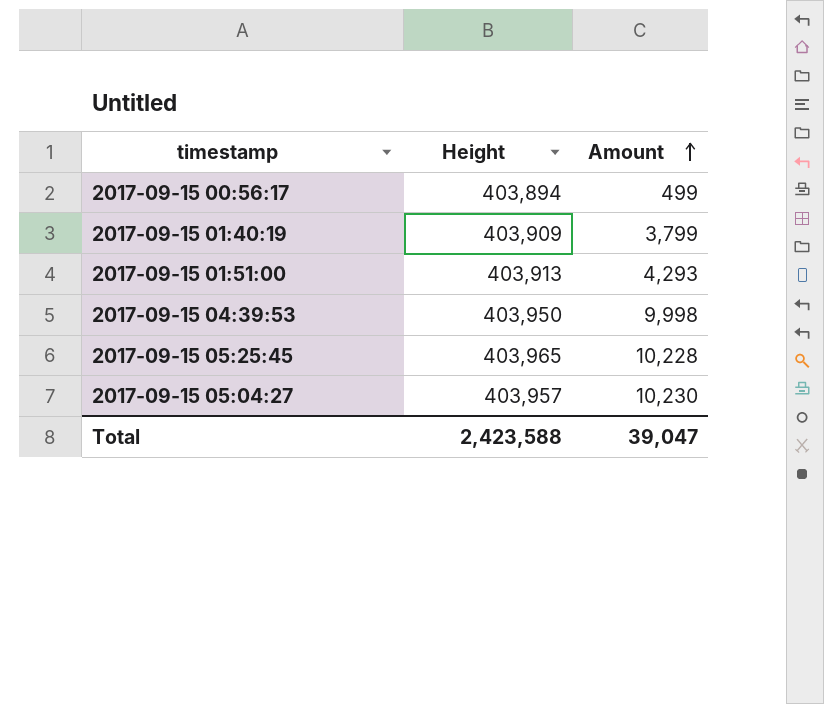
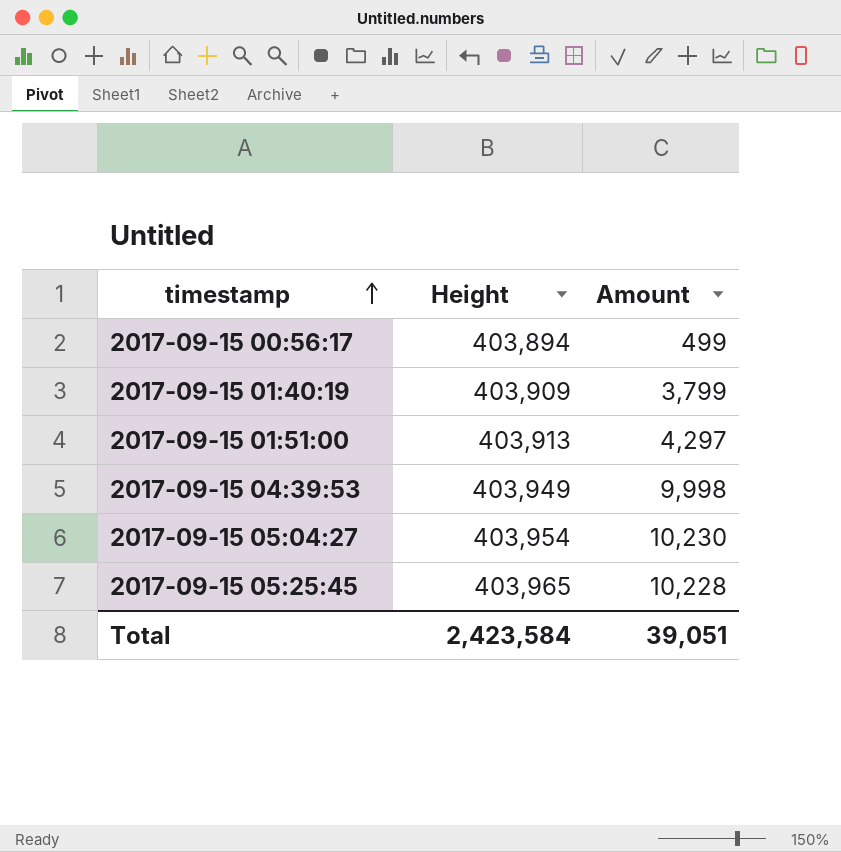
row order: Amount ascending -> timestamp ascending
2017-09-15 01:51:00 | Amount: 4,293 -> 4,297
2017-09-15 04:39:53 | Height: 403,950 -> 403,949
2017-09-15 05:04:27 | Height: 403,957 -> 403,954
Total | Height: 2,423,588 -> 2,423,584
Total | Amount: 39,047 -> 39,051

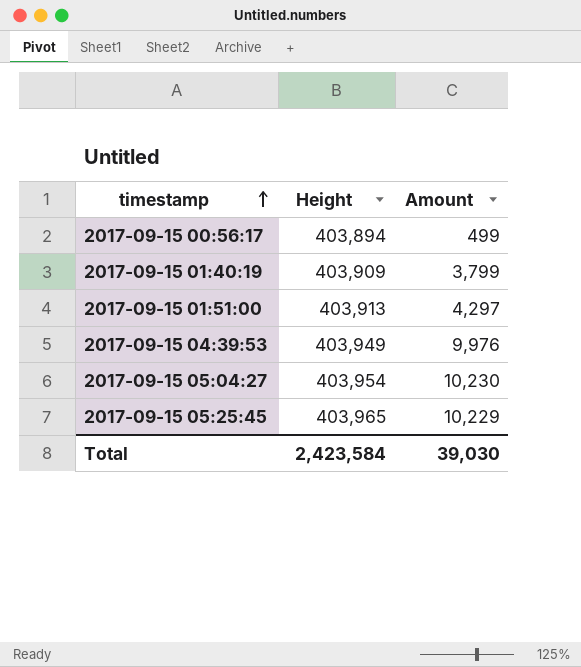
2017-09-15 04:39:53 | Amount: 9,998 -> 9,976
2017-09-15 05:25:45 | Amount: 10,228 -> 10,229
Total | Amount: 39,051 -> 39,030

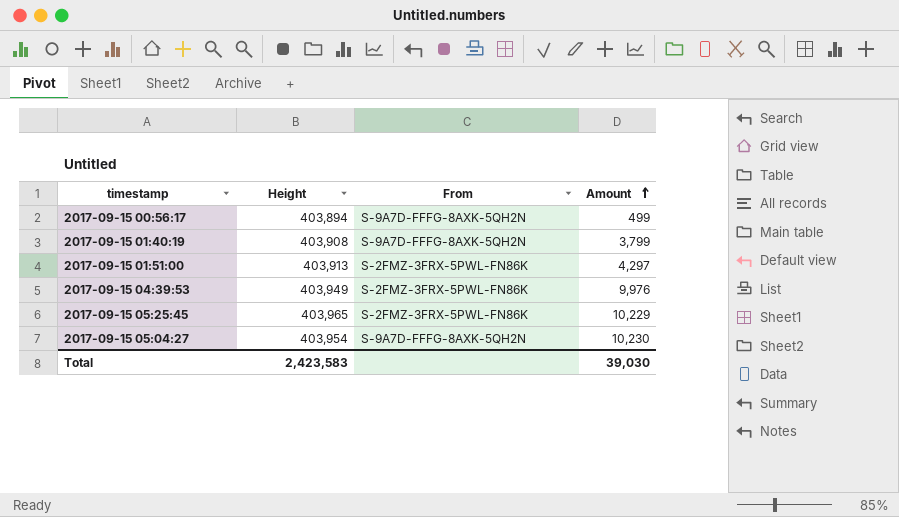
row order: timestamp ascending -> Amount ascending
column From | position: none -> 3
2017-09-15 01:40:19 | Height: 403,909 -> 403,908
Total | Height: 2,423,584 -> 2,423,583

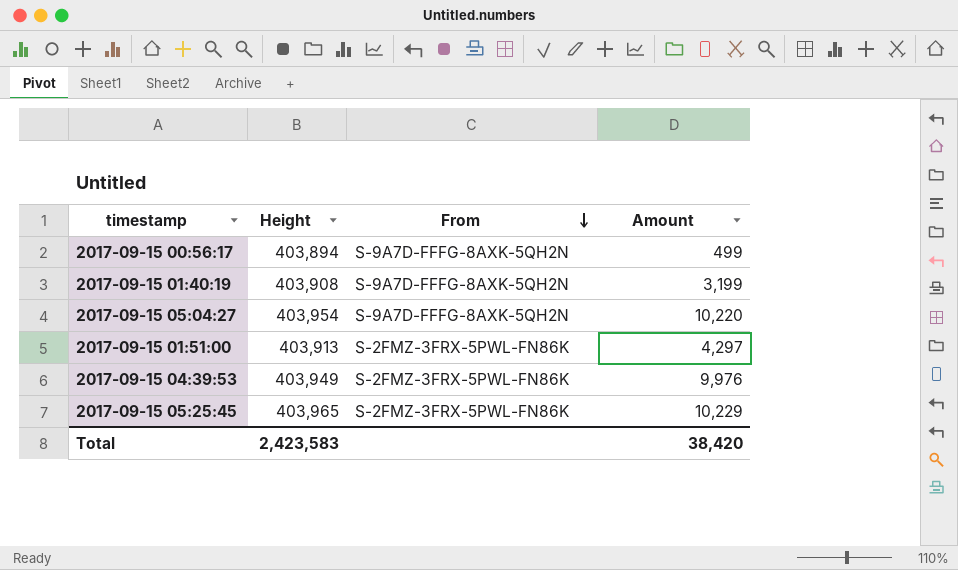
row order: Amount ascending -> From descending
2017-09-15 01:40:19 | Amount: 3,799 -> 3,199
2017-09-15 05:04:27 | Amount: 10,230 -> 10,220
Total | Amount: 39,030 -> 38,420

